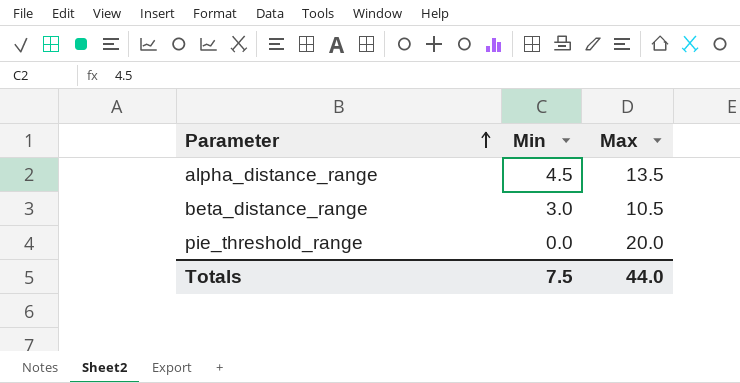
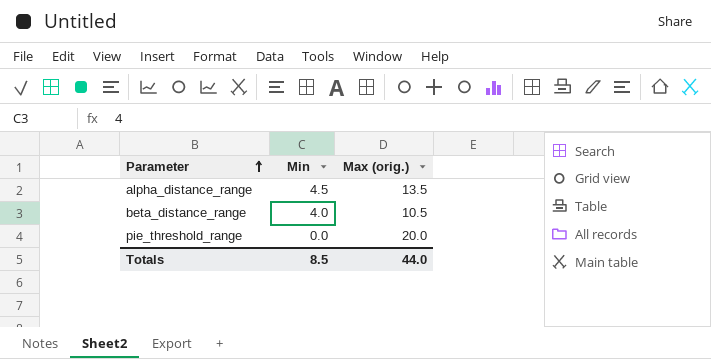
column name: Max -> Max (orig.)
beta_distance_range | Min: 3.0 -> 4.0
Totals | Min: 7.5 -> 8.5

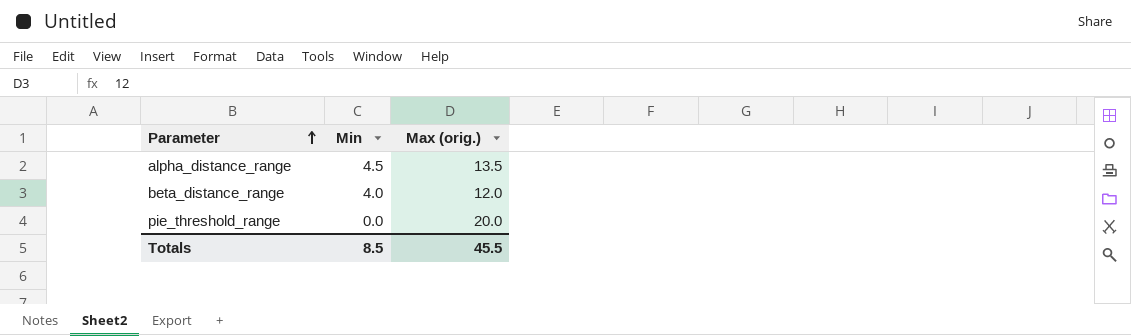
beta_distance_range | Max (orig.): 10.5 -> 12.0
Totals | Max (orig.): 44.0 -> 45.5

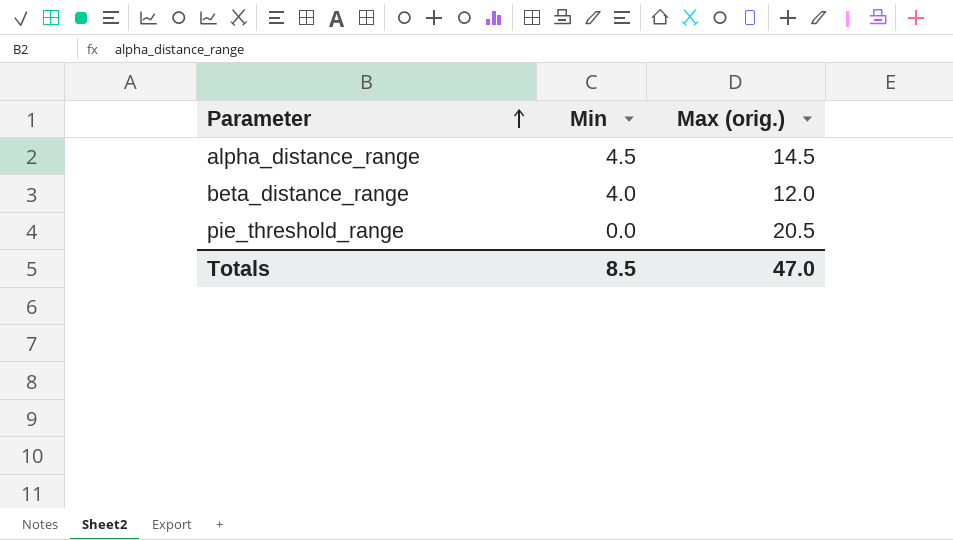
alpha_distance_range | Max (orig.): 13.5 -> 14.5
pie_threshold_range | Max (orig.): 20.0 -> 20.5
Totals | Max (orig.): 45.5 -> 47.0

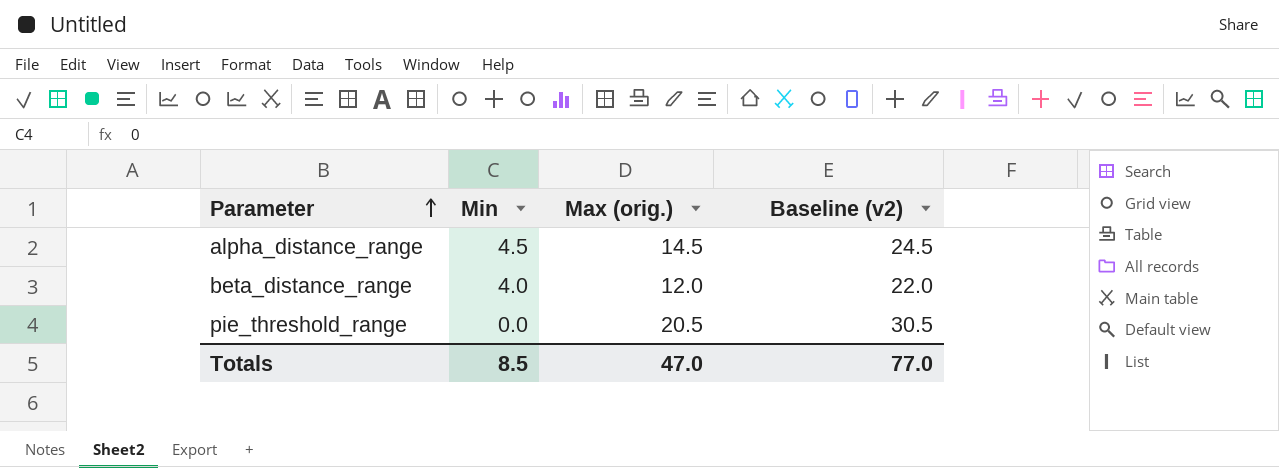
column Baseline (v2) | formula: none -> [Max (orig.)] + 10

